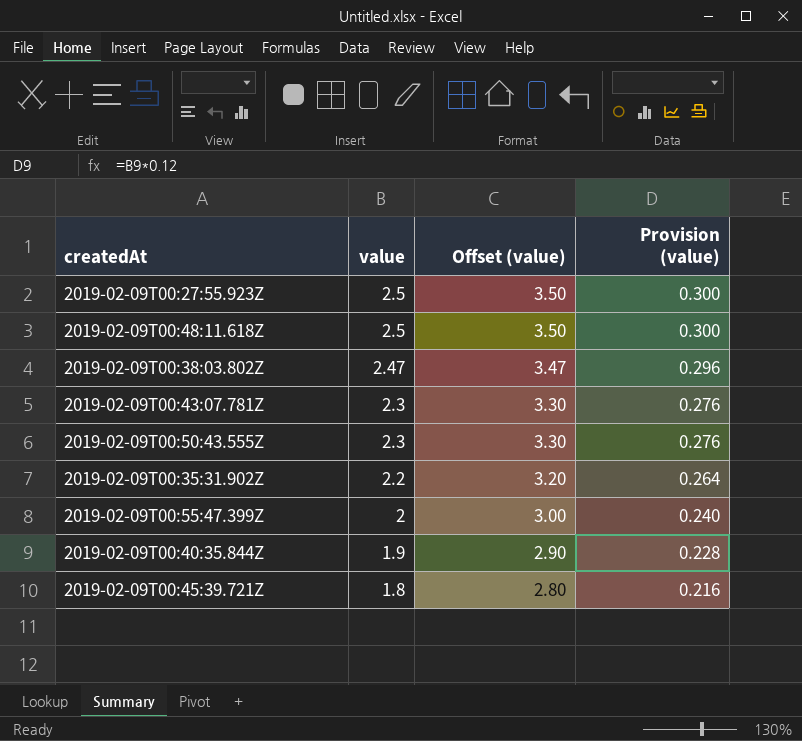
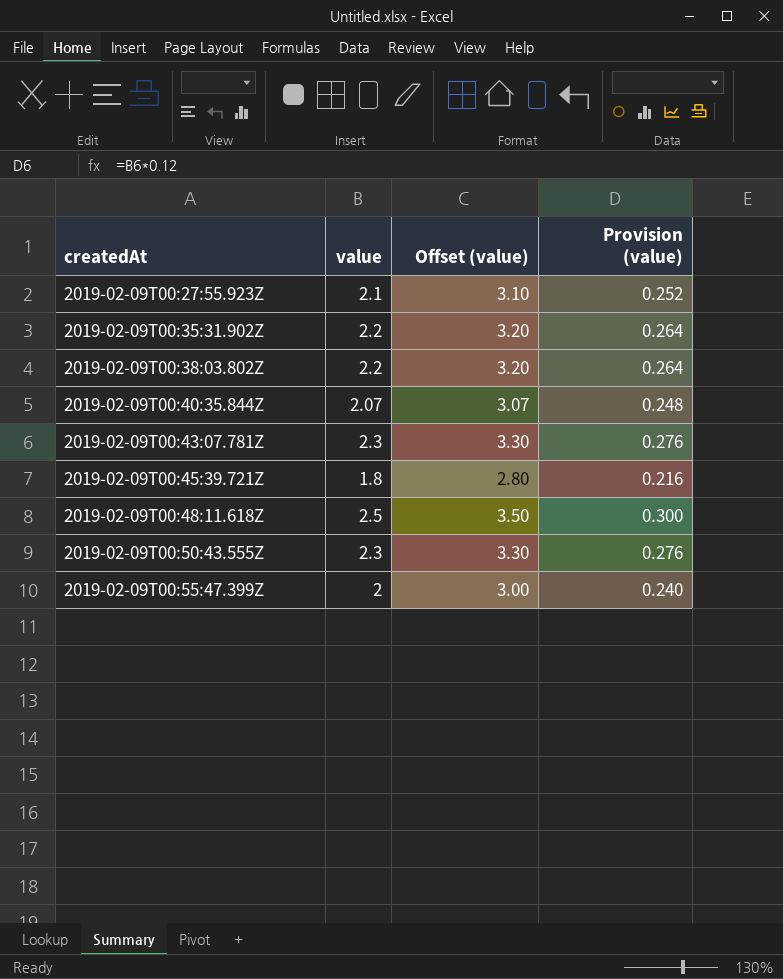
row order: value descending -> createdAt ascending
2019-02-09T00:27:55.923Z | value: 2.5 -> 2.1
2019-02-09T00:27:55.923Z | Offset (value): 3.50 -> 3.10
2019-02-09T00:27:55.923Z | Provision (value): 0.300 -> 0.252
2019-02-09T00:38:03.802Z | value: 2.47 -> 2.2
2019-02-09T00:38:03.802Z | Offset (value): 3.47 -> 3.20
2019-02-09T00:38:03.802Z | Provision (value): 0.296 -> 0.264
2019-02-09T00:40:35.844Z | value: 1.9 -> 2.07
2019-02-09T00:40:35.844Z | Offset (value): 2.90 -> 3.07
2019-02-09T00:40:35.844Z | Provision (value): 0.228 -> 0.248

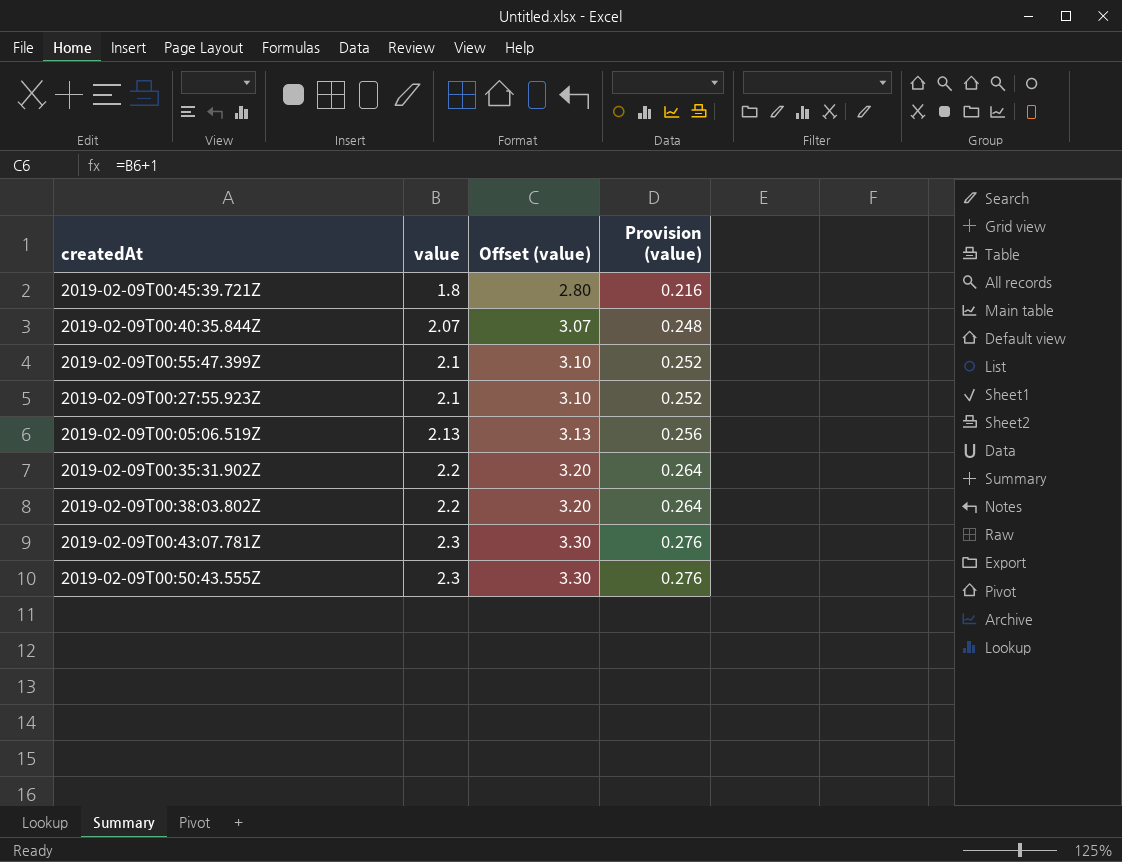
row order: createdAt ascending -> value ascending
row 2019-02-09T00:48:11.618Z: 2.5 | 3.50 | 0.300 -> none
2019-02-09T00:55:47.399Z | value: 2 -> 2.1
2019-02-09T00:55:47.399Z | Offset (value): 3.00 -> 3.10
2019-02-09T00:55:47.399Z | Provision (value): 0.240 -> 0.252
row 2019-02-09T00:05:06.519Z: none -> 2.13 | 3.13 | 0.256

